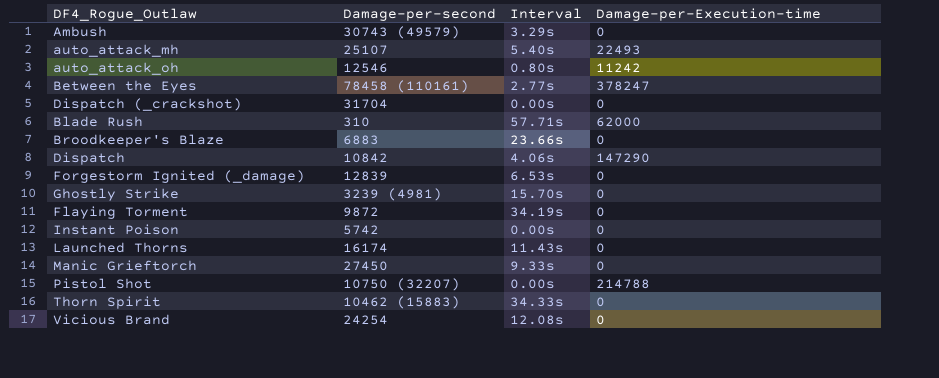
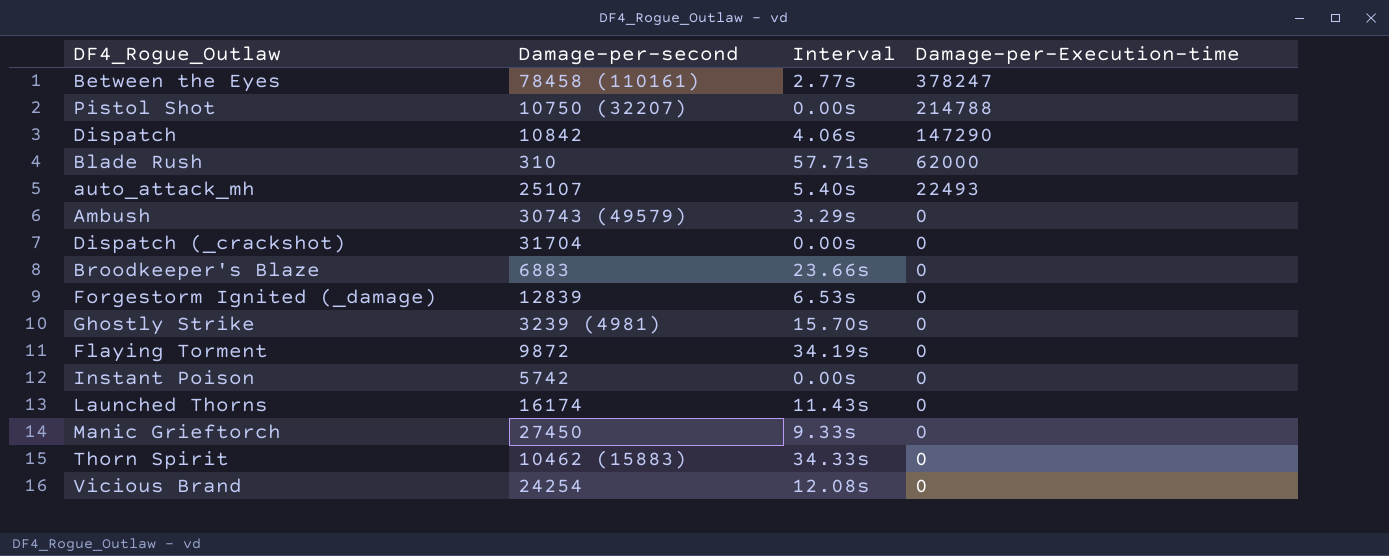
row order: none -> Damage-per-Execution-time descending
row auto_attack_oh: 12546 | 0.80s | 11242 -> none

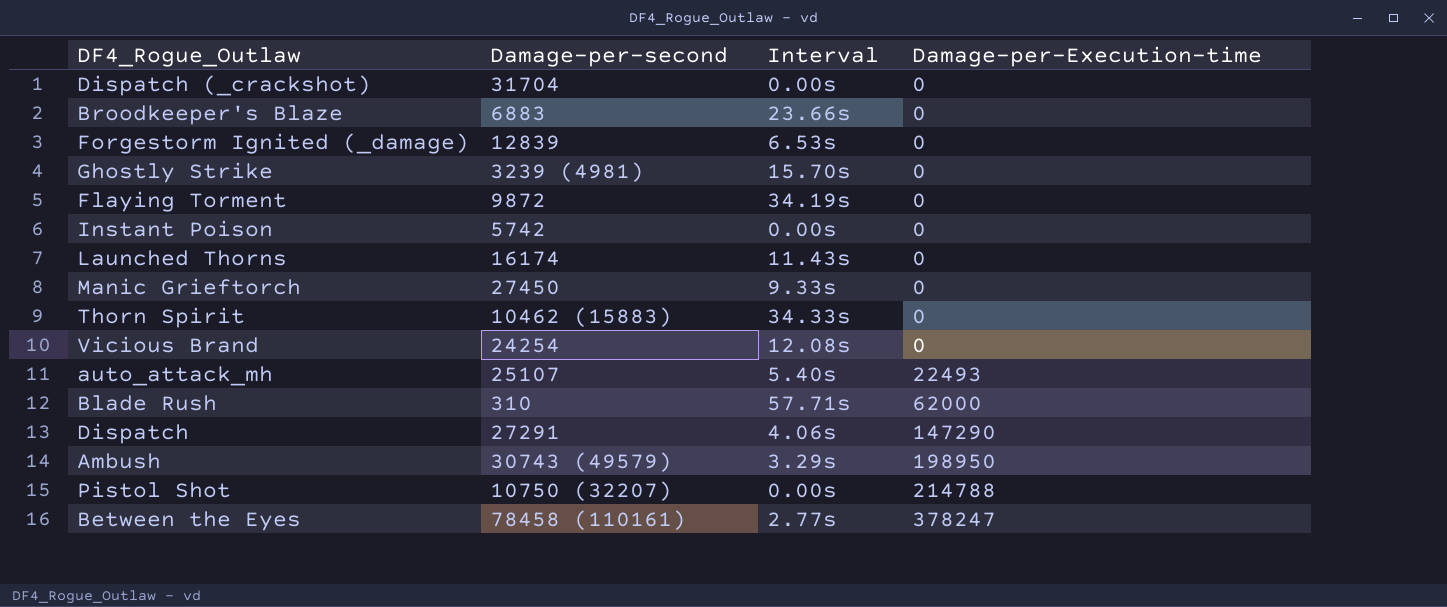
row order: Damage-per-Execution-time descending -> Damage-per-Execution-time ascending
Dispatch | Damage-per-second: 10842 -> 27291
Ambush | Damage-per-Execution-time: 0 -> 198950

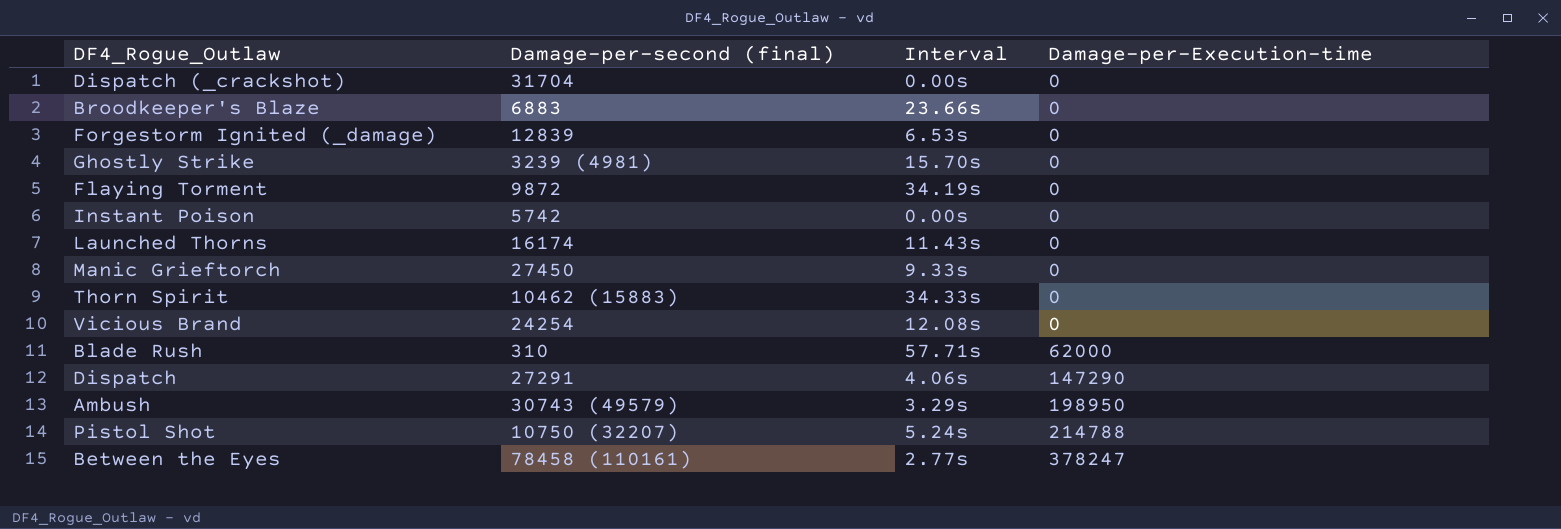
column name: Damage-per-second -> Damage-per-second (final)
row auto_attack_mh: 25107 | 5.40s | 22493 -> none
Pistol Shot | Interval: 0.00s -> 5.24s

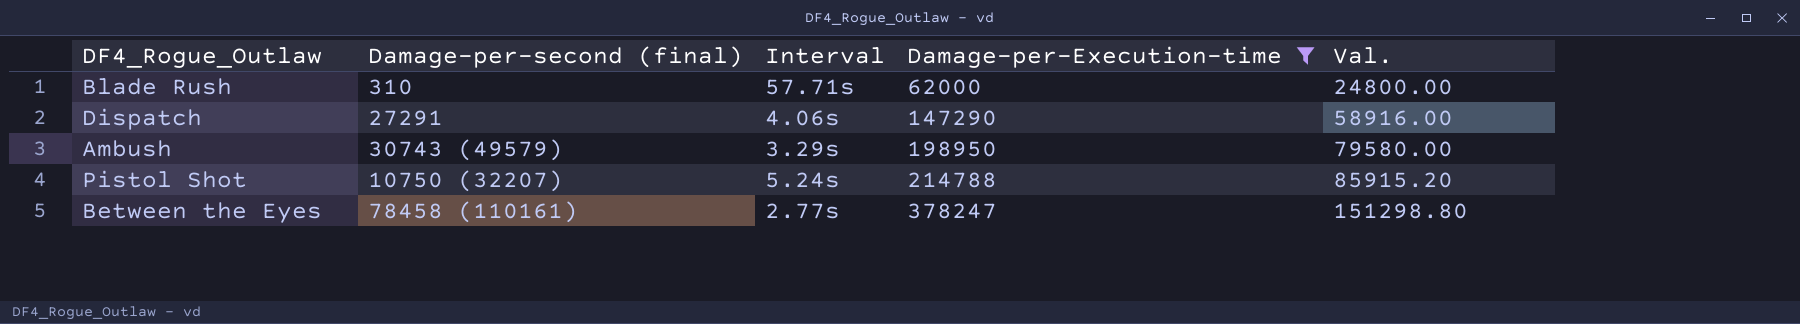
filter: none -> Damage-per-Execution-time != 0
column Val. | formula: none -> [Damage-per-Execution-time] * 0.4

